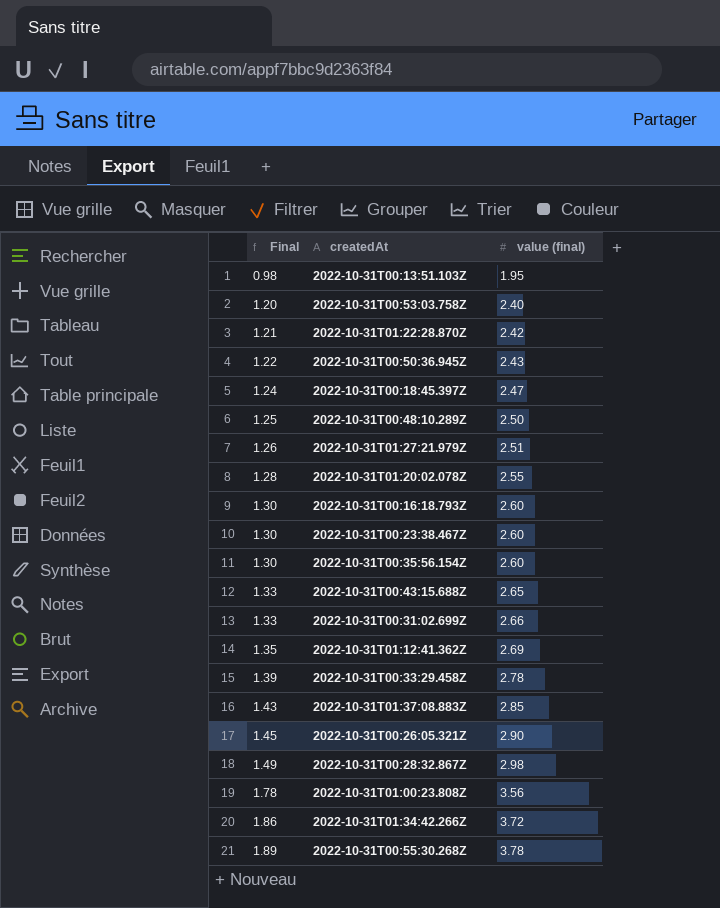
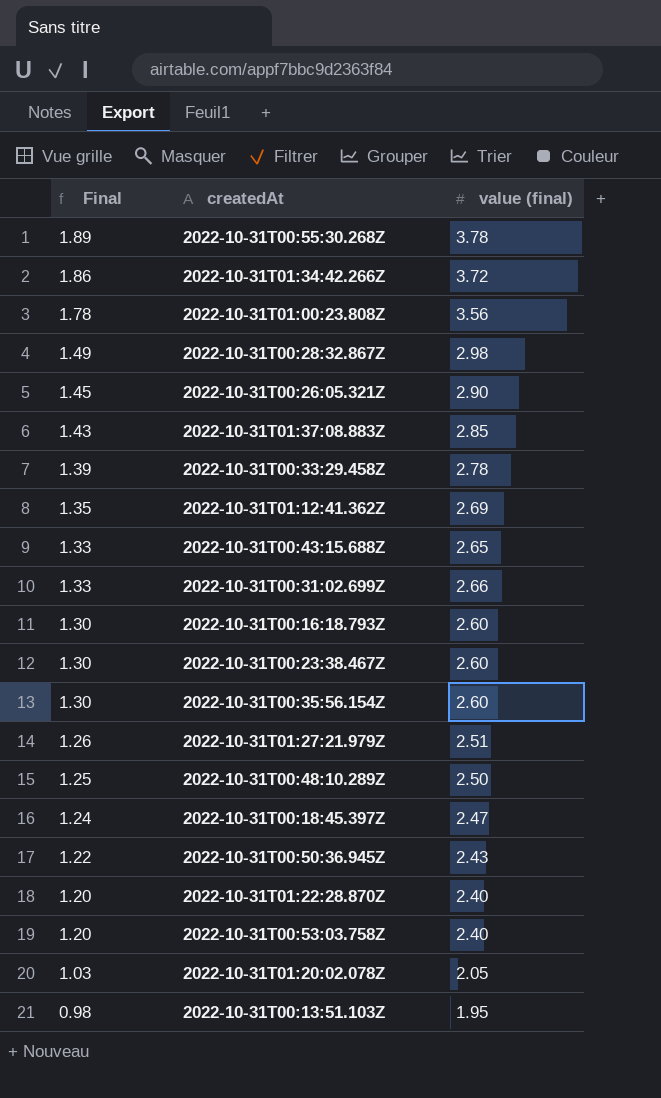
row order: Final ascending -> Final descending
2022-10-31T01:22:28.870Z | Final: 1.21 -> 1.20
2022-10-31T01:22:28.870Z | value (final): 2.42 -> 2.40
2022-10-31T01:20:02.078Z | Final: 1.28 -> 1.03
2022-10-31T01:20:02.078Z | value (final): 2.55 -> 2.05

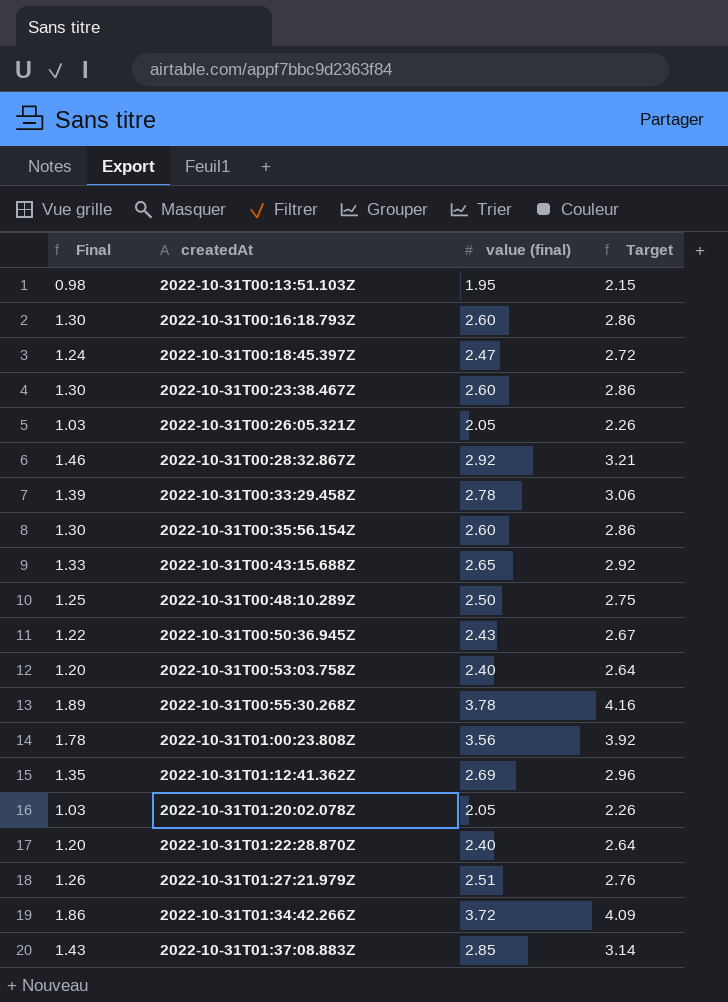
row order: Final descending -> createdAt ascending
column Target | formula: none -> [value (final)] * 1.1
row 2022-10-31T00:31:02.699Z: 1.33 | 2.66 -> none
2022-10-31T00:26:05.321Z | Final: 1.45 -> 1.03
2022-10-31T00:26:05.321Z | value (final): 2.90 -> 2.05
2022-10-31T00:28:32.867Z | Final: 1.49 -> 1.46
2022-10-31T00:28:32.867Z | value (final): 2.98 -> 2.92

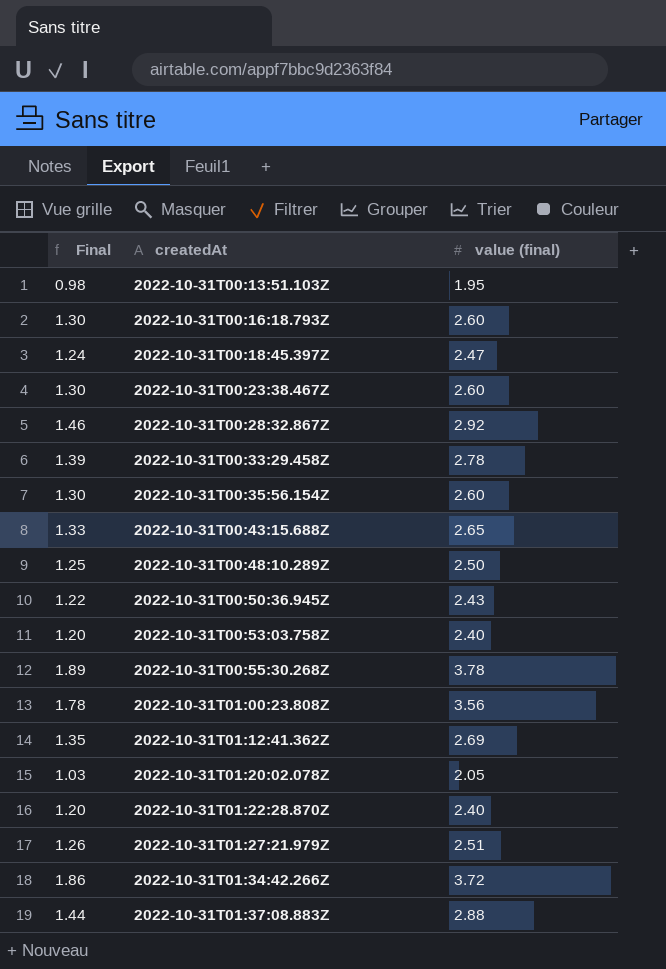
column Target | formula: [value (final)] * 1.1 -> none
row 2022-10-31T00:26:05.321Z: 1.03 | 2.05 | 2.26 -> none
2022-10-31T01:37:08.883Z | Final: 1.43 -> 1.44
2022-10-31T01:37:08.883Z | value (final): 2.85 -> 2.88

